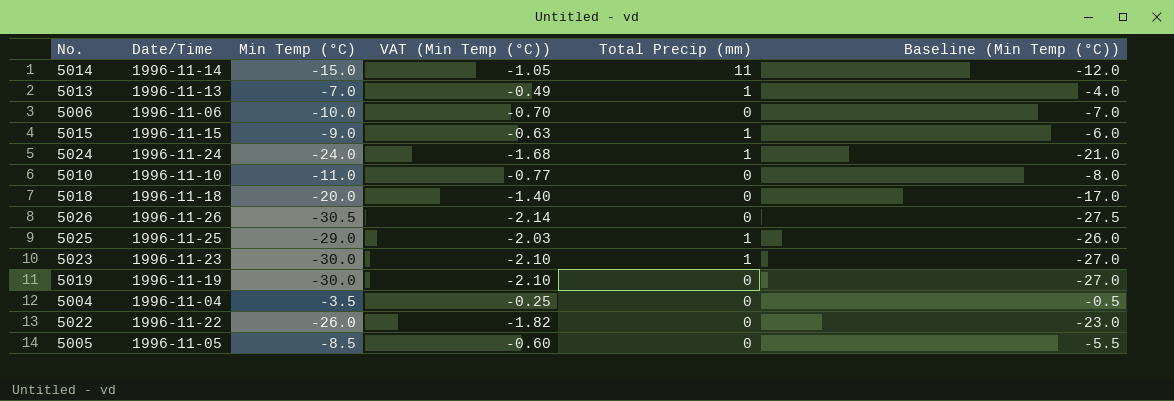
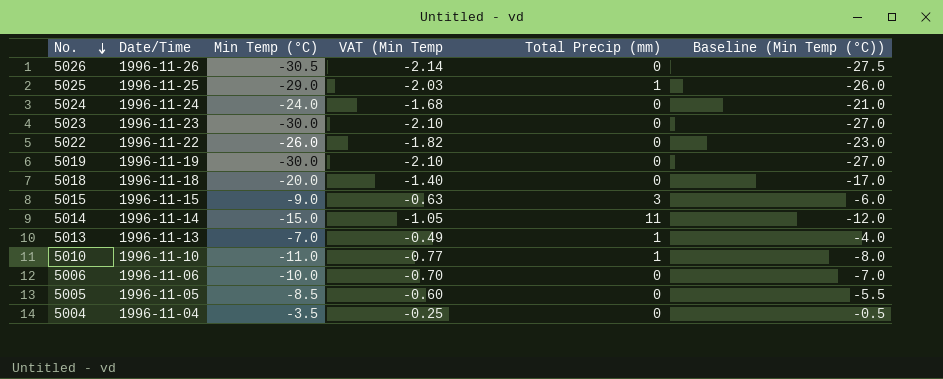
row order: none -> No. descending
column name: VAT (Min Temp (°C)) -> VAT (Min Temp
5024 | Total Precip (mm): 1 -> 0
5023 | Total Precip (mm): 1 -> 0
5015 | Total Precip (mm): 1 -> 3
5010 | Total Precip (mm): 0 -> 1

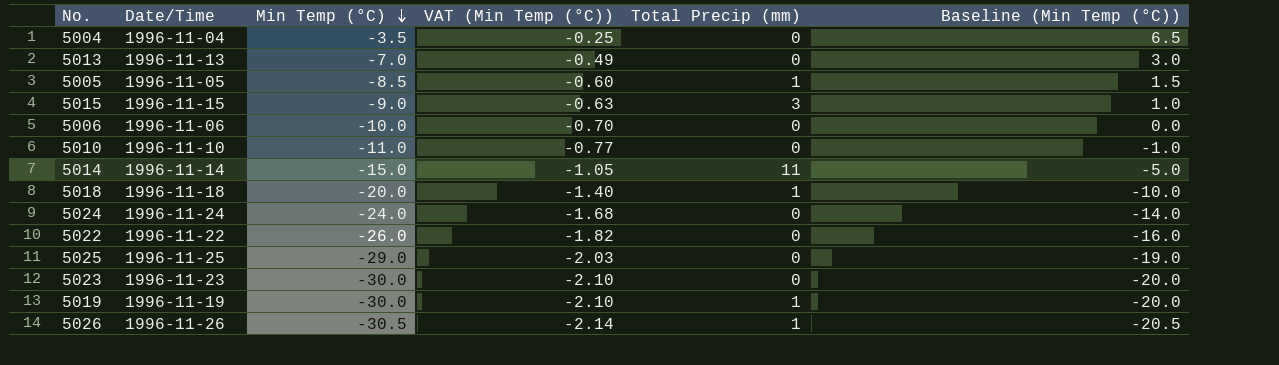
row order: No. descending -> Min Temp (°C) descending
column name: VAT (Min Temp -> VAT (Min Temp (°C))
column Baseline (Min Temp (°C)) | formula: [Min Temp (°C)] + 3 -> [Min Temp (°C)] + 10
5013 | Total Precip (mm): 1 -> 0
5005 | Total Precip (mm): 0 -> 1
5010 | Total Precip (mm): 1 -> 0
5018 | Total Precip (mm): 0 -> 1
5025 | Total Precip (mm): 1 -> 0
5019 | Total Precip (mm): 0 -> 1
5026 | Total Precip (mm): 0 -> 1

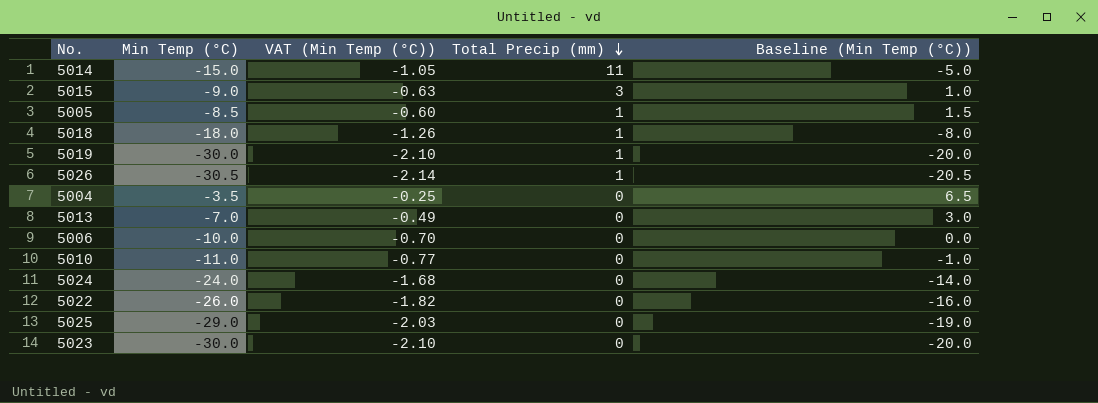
row order: Min Temp (°C) descending -> Total Precip (mm) descending
column Date/Time | position: 2 -> none
5018 | Min Temp (°C): -20.0 -> -18.0
5018 | VAT (Min Temp (°C)): -1.40 -> -1.26
5018 | Baseline (Min Temp (°C)): -10.0 -> -8.0

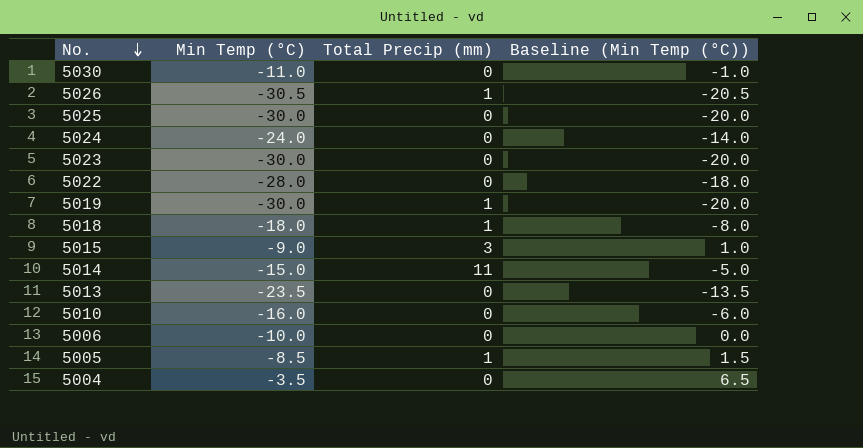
row order: Total Precip (mm) descending -> No. descending
column VAT (Min Temp (°C)) | formula: [Min Temp (°C)] * 0.07 -> none
row 5030: none -> -11.0 | 0 | -1.0
5025 | Min Temp (°C): -29.0 -> -30.0
5025 | Baseline (Min Temp (°C)): -19.0 -> -20.0
5022 | Min Temp (°C): -26.0 -> -28.0
5022 | Baseline (Min Temp (°C)): -16.0 -> -18.0
5013 | Min Temp (°C): -7.0 -> -23.5
5013 | Baseline (Min Temp (°C)): 3.0 -> -13.5
5010 | Min Temp (°C): -11.0 -> -16.0
5010 | Baseline (Min Temp (°C)): -1.0 -> -6.0

